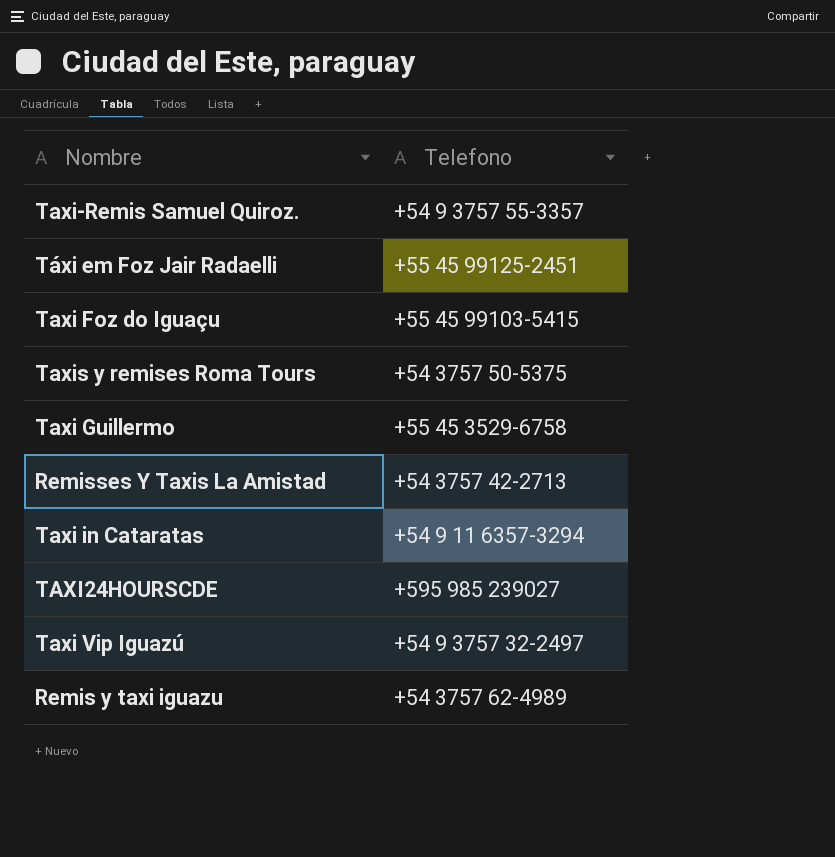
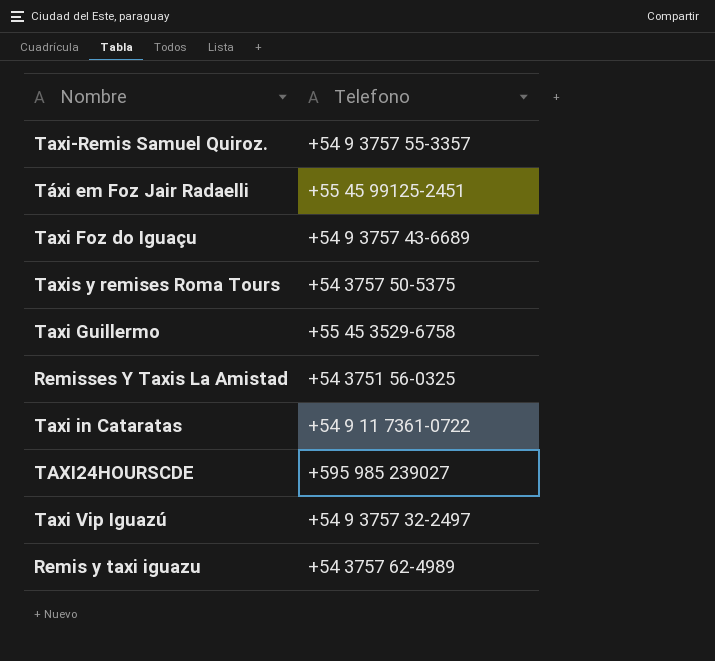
Taxi Foz do Iguaçu | Telefono: +55 45 99103-5415 -> +54 9 3757 43-6689
Remisses Y Taxis La Amistad | Telefono: +54 3757 42-2713 -> +54 3751 56-0325
Taxi in Cataratas | Telefono: +54 9 11 6357-3294 -> +54 9 11 7361-0722

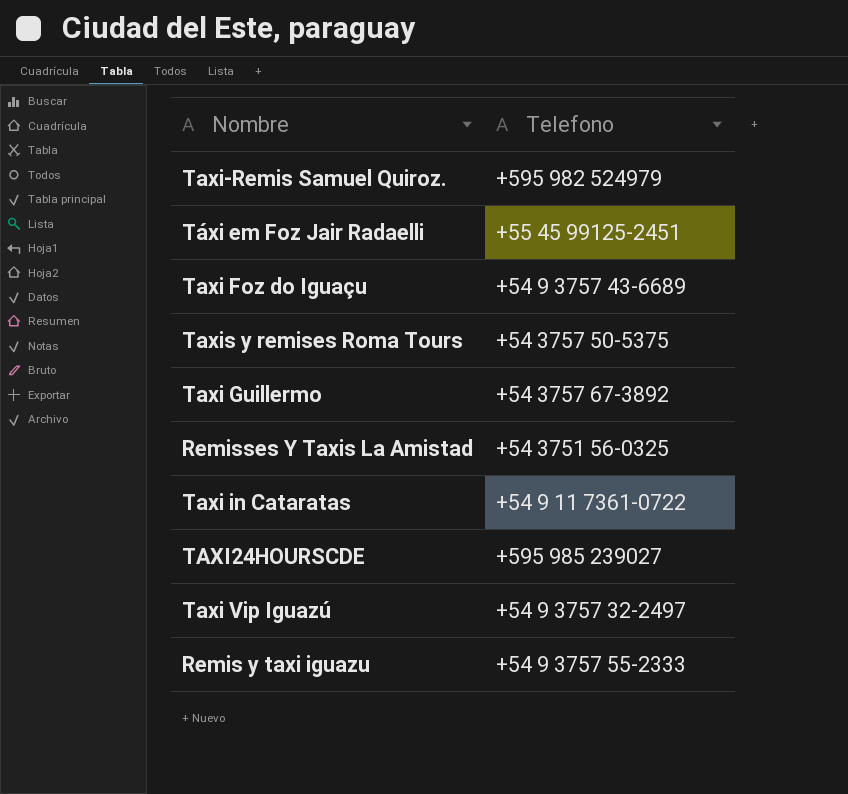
Taxi-Remis Samuel Quiroz. | Telefono: +54 9 3757 55-3357 -> +595 982 524979
Taxi Guillermo | Telefono: +55 45 3529-6758 -> +54 3757 67-3892
Remis y taxi iguazu | Telefono: +54 3757 62-4989 -> +54 9 3757 55-2333

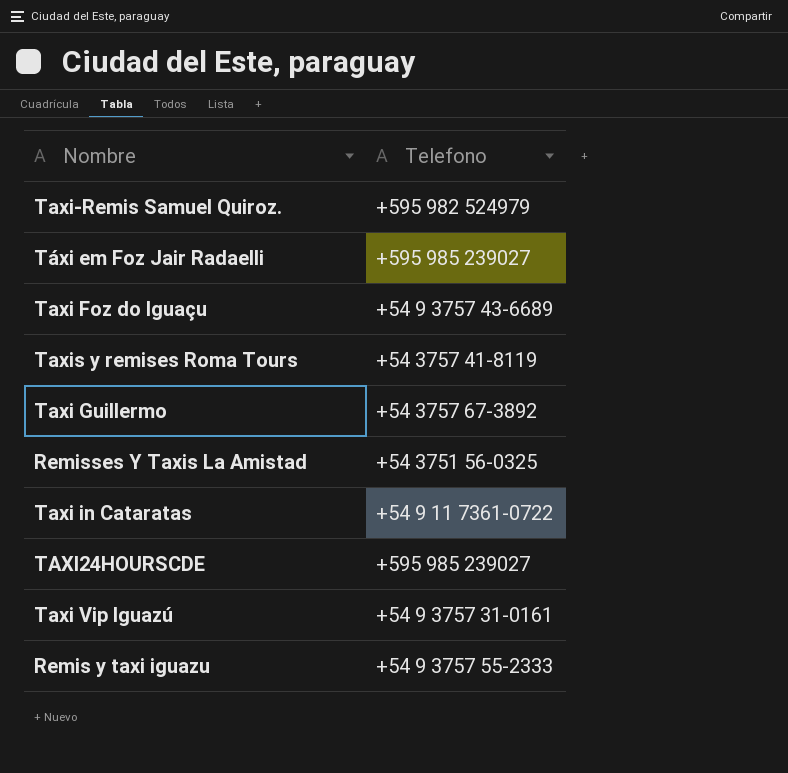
Táxi em Foz Jair Radaelli | Telefono: +55 45 99125-2451 -> +595 985 239027
Taxis y remises Roma Tours | Telefono: +54 3757 50-5375 -> +54 3757 41-8119
Taxi Vip Iguazú | Telefono: +54 9 3757 32-2497 -> +54 9 3757 31-0161

